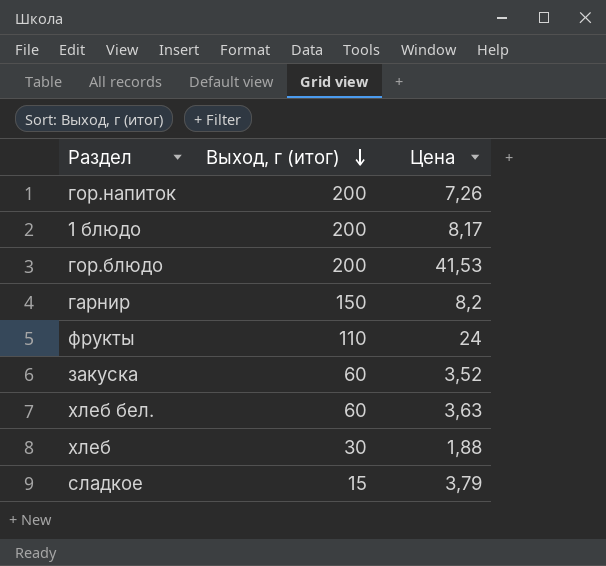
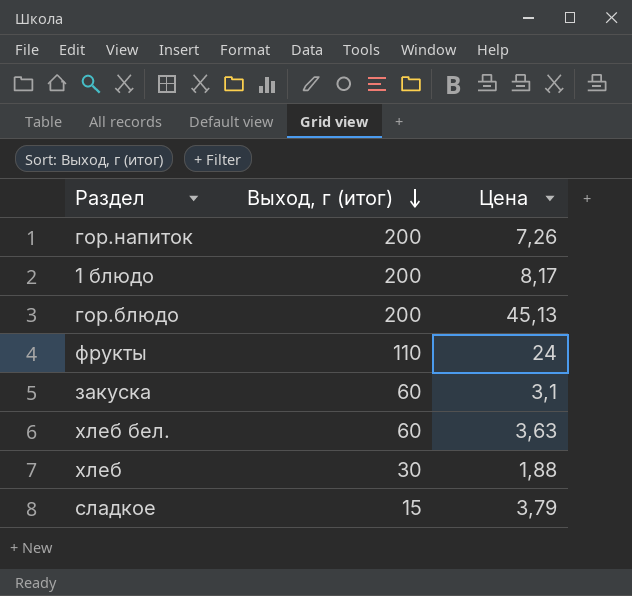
row гарнир: 150 | 8,2 -> none
гор.блюдо | Цена: 41,53 -> 45,13
закуска | Цена: 3,52 -> 3,1

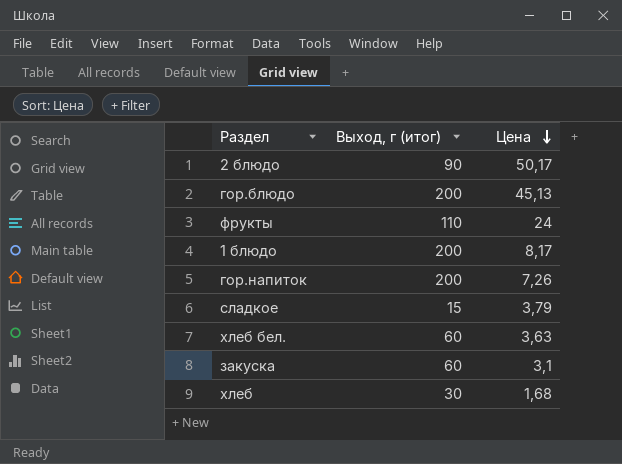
row order: Выход, г (итог) descending -> Цена descending
row 2 блюдо: none -> 90 | 50,17
хлеб | Цена: 1,88 -> 1,68

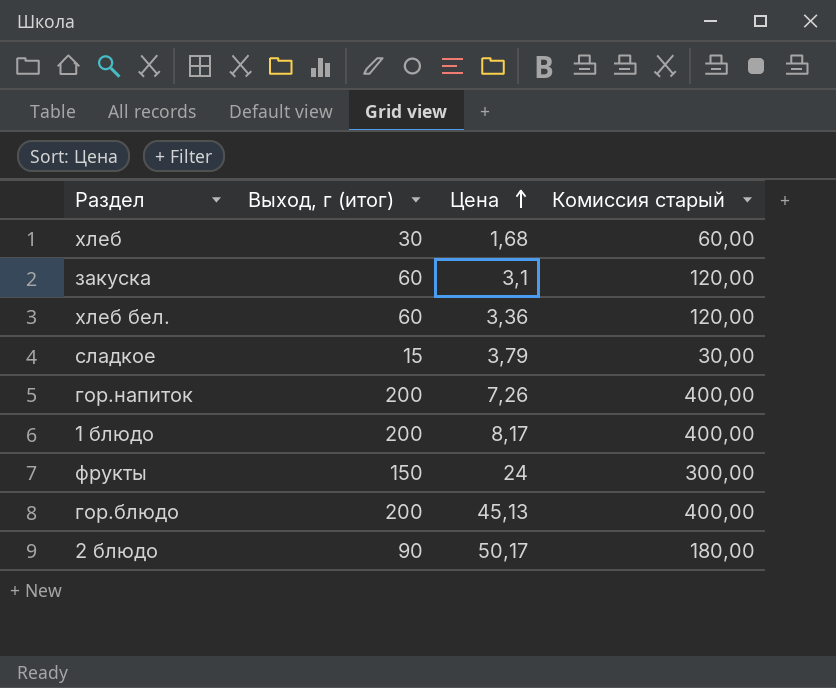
row order: Цена descending -> Цена ascending
column Комиссия старый | formula: none -> [Выход, г (итог)] * 2
хлеб бел. | Цена: 3,63 -> 3,36
фрукты | Выход, г (итог): 110 -> 150

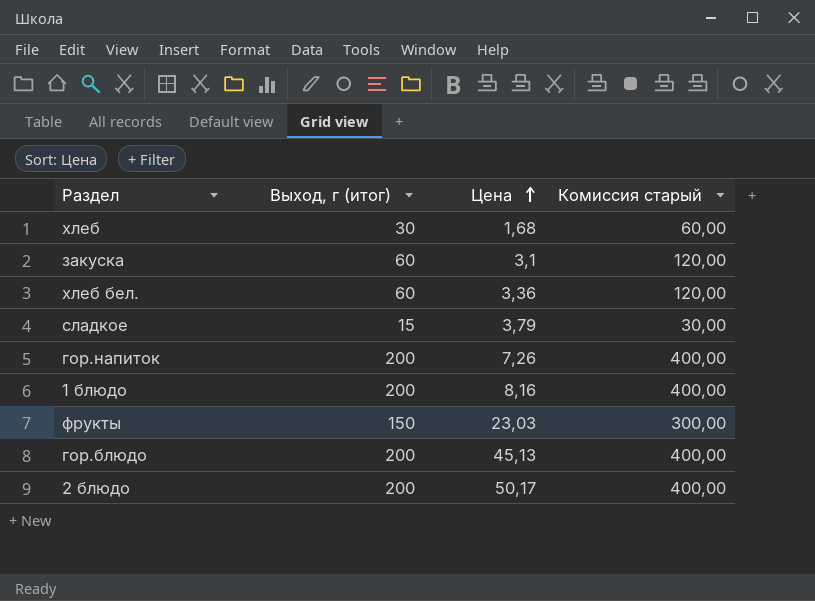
1 блюдо | Цена: 8,17 -> 8,16
фрукты | Цена: 24 -> 23,03
2 блюдо | Выход, г (итог): 90 -> 200
2 блюдо | Комиссия старый: 180,00 -> 400,00

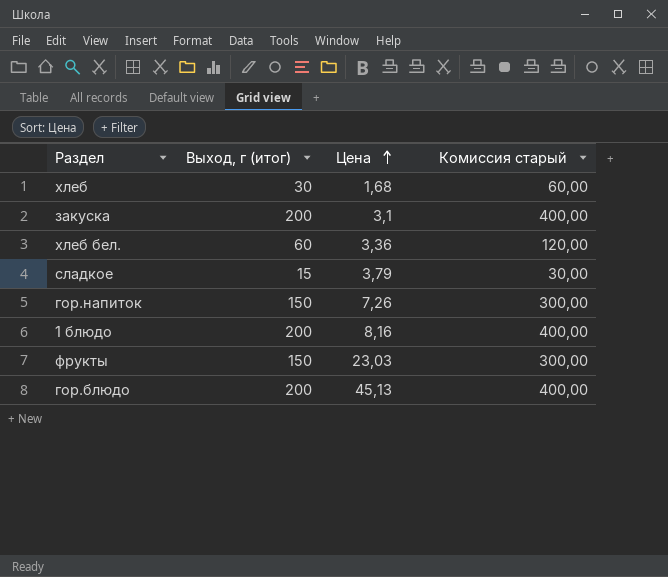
row 2 блюдо: 200 | 50,17 | 400,00 -> none
закуска | Выход, г (итог): 60 -> 200
закуска | Комиссия старый: 120,00 -> 400,00
гор.напиток | Выход, г (итог): 200 -> 150
гор.напиток | Комиссия старый: 400,00 -> 300,00

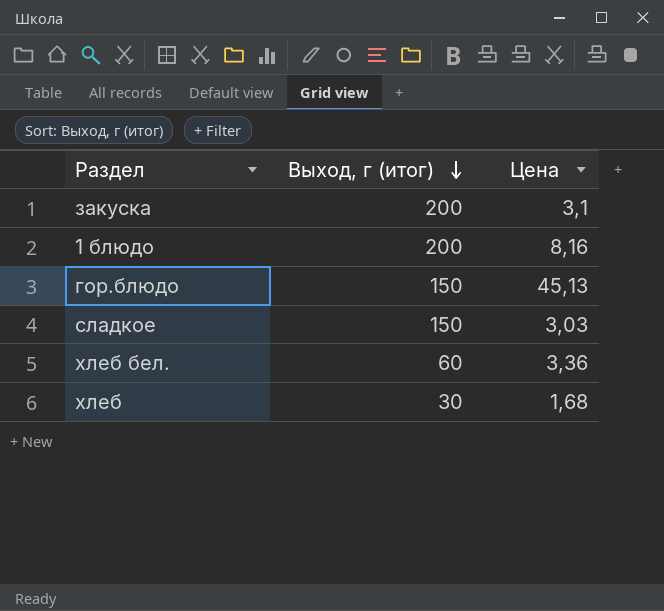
row order: Цена ascending -> Выход, г (итог) descending
column Комиссия старый | formula: [Выход, г (итог)] * 2 -> none
row гор.напиток: 150 | 7,26 | 300,00 -> none
row фрукты: 150 | 23,03 | 300,00 -> none
гор.блюдо | Выход, г (итог): 200 -> 150
сладкое | Выход, г (итог): 15 -> 150
сладкое | Цена: 3,79 -> 3,03

